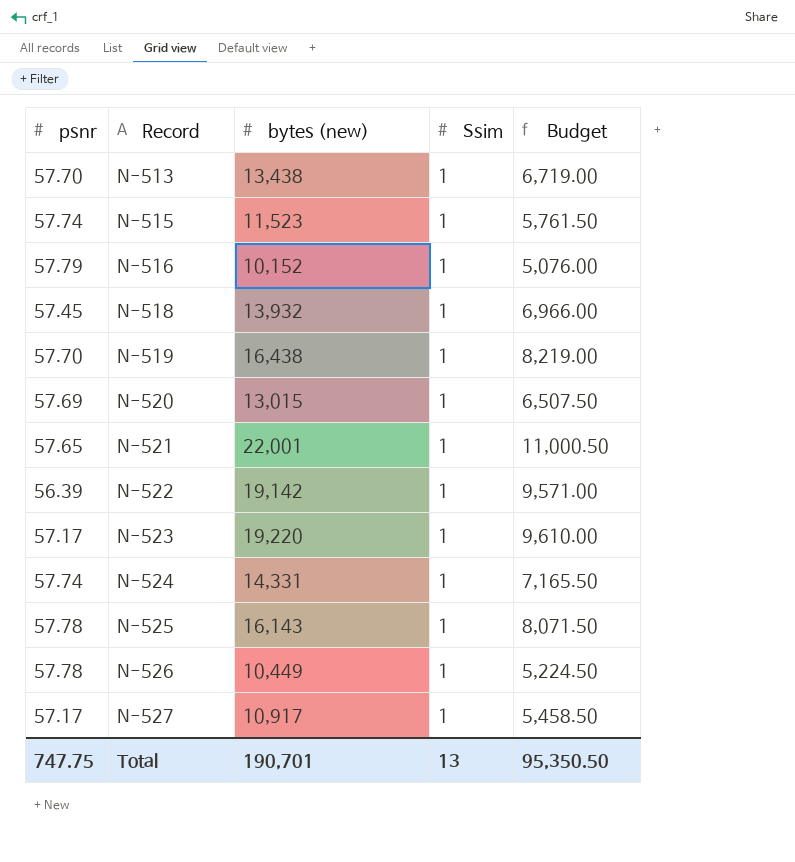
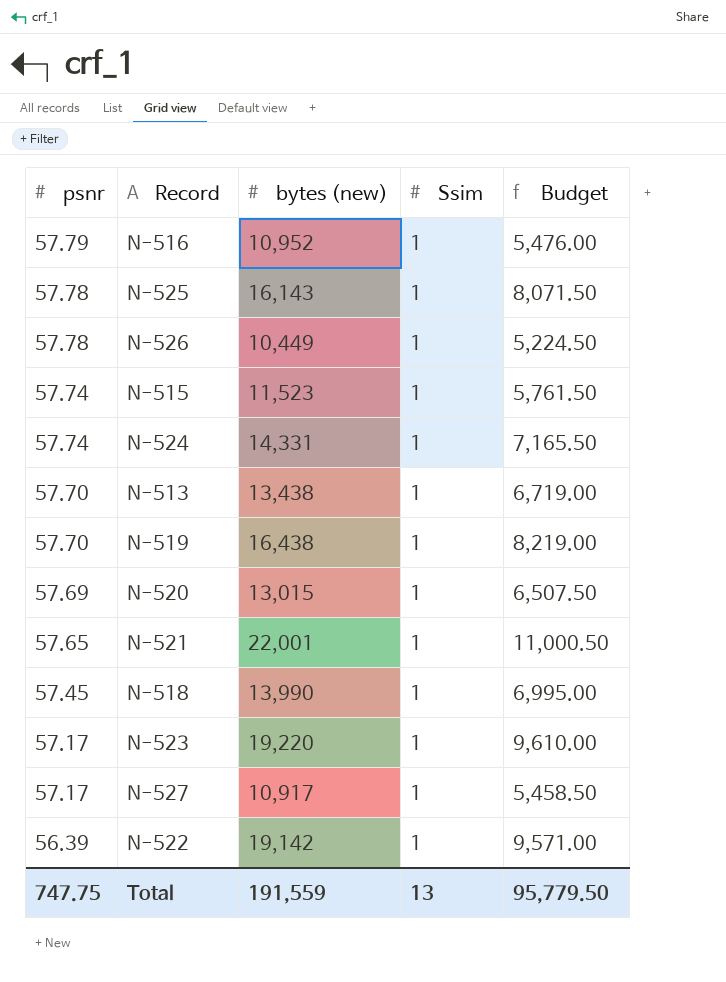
row order: Record ascending -> psnr descending
N-516 | bytes (new): 10,152 -> 10,952
N-516 | Budget: 5,076.00 -> 5,476.00
N-518 | bytes (new): 13,932 -> 13,990
N-518 | Budget: 6,966.00 -> 6,995.00
Total | bytes (new): 190,701 -> 191,559
Total | Budget: 95,350.50 -> 95,779.50

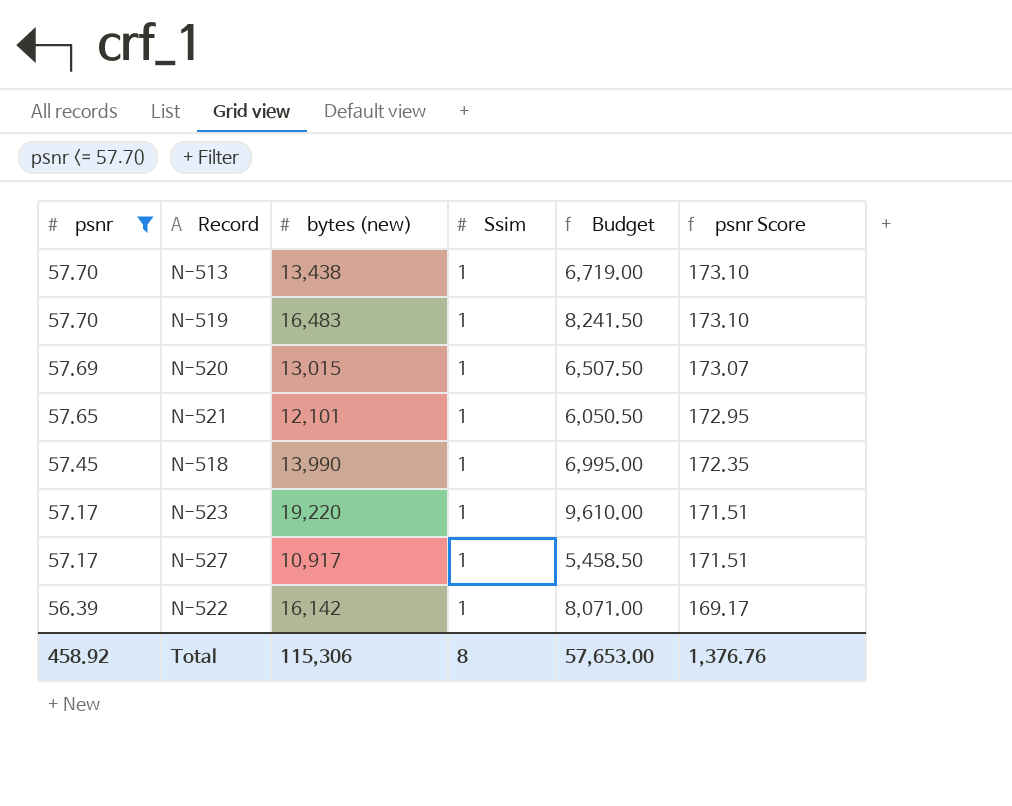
filter: none -> psnr <= 57.70
column psnr Score | formula: none -> [psnr] * 3
N-519 | bytes (new): 16,438 -> 16,483
N-519 | Budget: 8,219.00 -> 8,241.50
N-521 | bytes (new): 22,001 -> 12,101
N-521 | Budget: 11,000.50 -> 6,050.50
N-522 | bytes (new): 19,142 -> 16,142
N-522 | Budget: 9,571.00 -> 8,071.00
Total | psnr: 747.75 -> 458.92
Total | bytes (new): 191,559 -> 115,306
Total | Ssim: 13 -> 8
Total | Budget: 95,779.50 -> 57,653.00

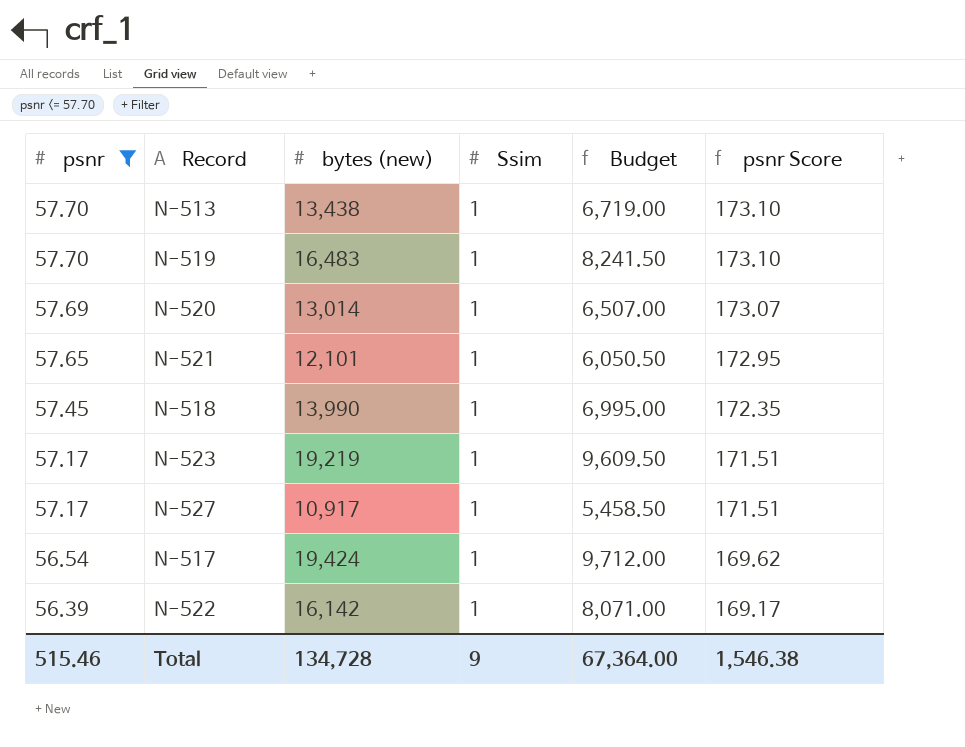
N-520 | bytes (new): 13,015 -> 13,014
N-520 | Budget: 6,507.50 -> 6,507.00
N-523 | bytes (new): 19,220 -> 19,219
N-523 | Budget: 9,610.00 -> 9,609.50
row N-517: none -> 56.54 | 19,424 | 1 | 9,712.00 | 169.62
Total | psnr: 458.92 -> 515.46
Total | bytes (new): 115,306 -> 134,728
Total | Ssim: 8 -> 9
Total | Budget: 57,653.00 -> 67,364.00
Total | psnr Score: 1,376.76 -> 1,546.38

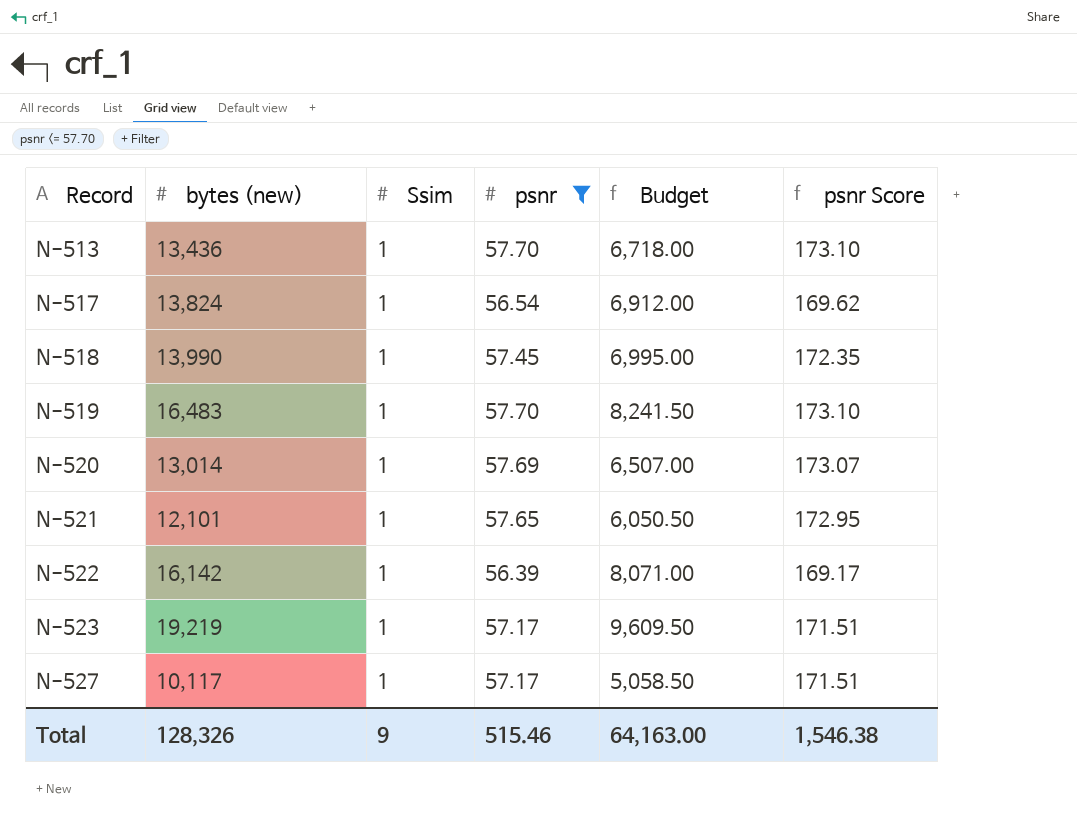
row order: psnr descending -> Record ascending
column psnr | position: 1 -> 4
N-513 | bytes (new): 13,438 -> 13,436
N-513 | Budget: 6,719.00 -> 6,718.00
N-517 | bytes (new): 19,424 -> 13,824
N-517 | Budget: 9,712.00 -> 6,912.00
N-527 | bytes (new): 10,917 -> 10,117
N-527 | Budget: 5,458.50 -> 5,058.50
Total | bytes (new): 134,728 -> 128,326
Total | Budget: 67,364.00 -> 64,163.00

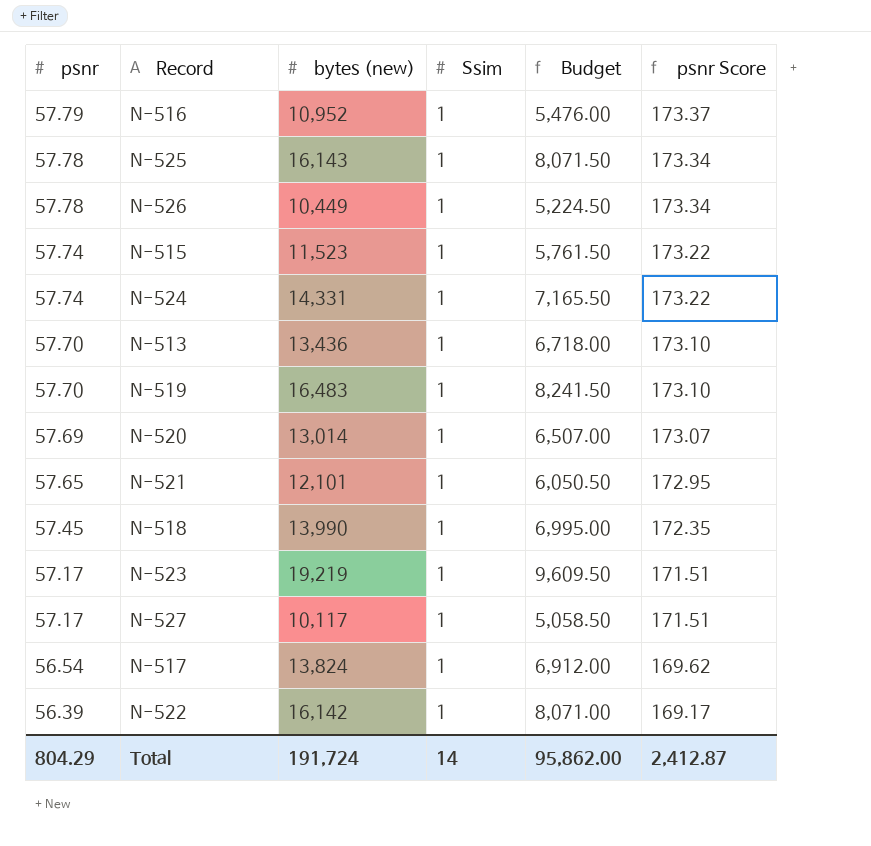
filter: psnr <= 57.70 -> none
row order: Record ascending -> psnr descending
column psnr | position: 4 -> 1
Total | psnr: 515.46 -> 804.29
Total | bytes (new): 128,326 -> 191,724
Total | Ssim: 9 -> 14
Total | Budget: 64,163.00 -> 95,862.00
Total | psnr Score: 1,546.38 -> 2,412.87

